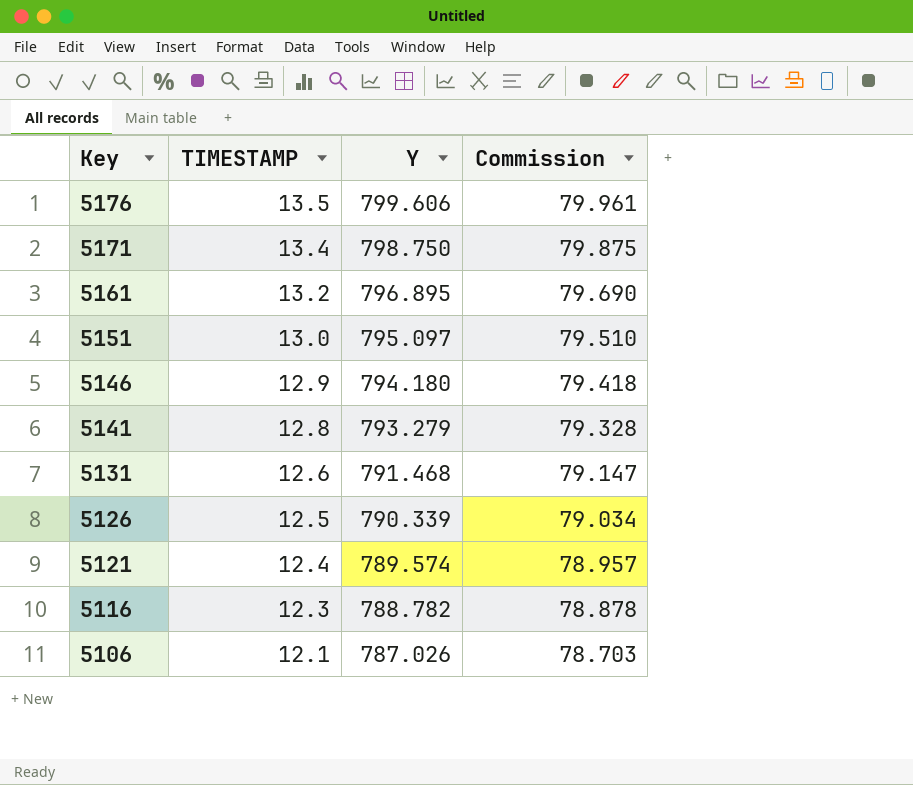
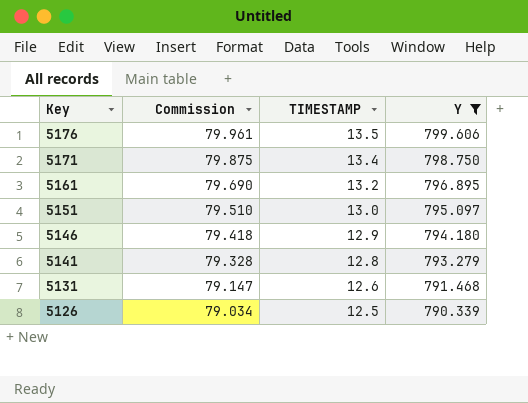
filter: none -> Y >= 790.339
column Commission | position: 4 -> 2

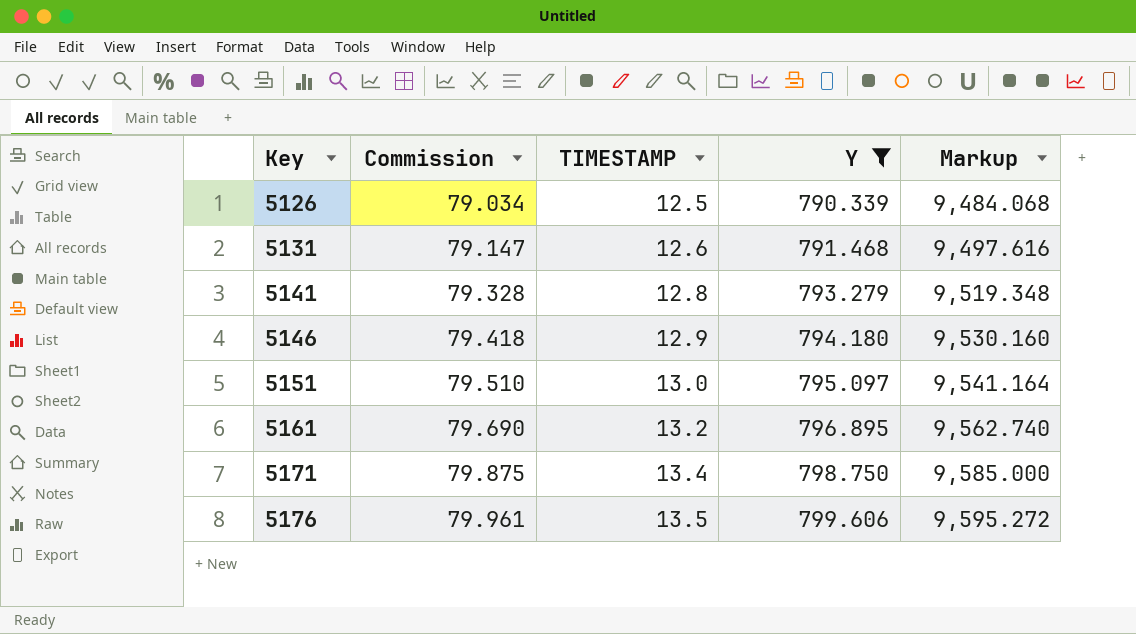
row order: Key descending -> Key ascending
column Markup | formula: none -> [Y] * 12

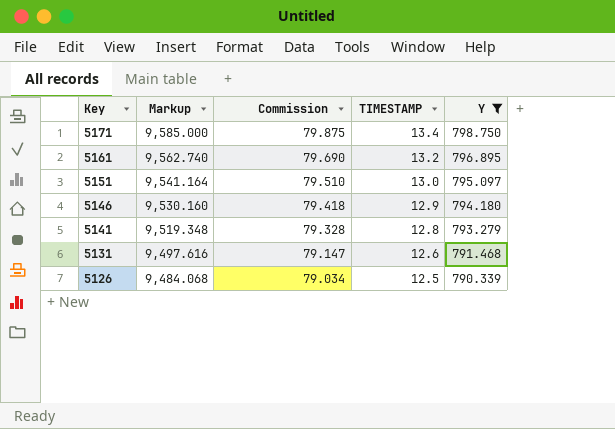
row order: Key ascending -> Key descending
column Markup | position: 5 -> 2
row 5176: 79.961 | 13.5 | 799.606 | 9,595.272 -> none

